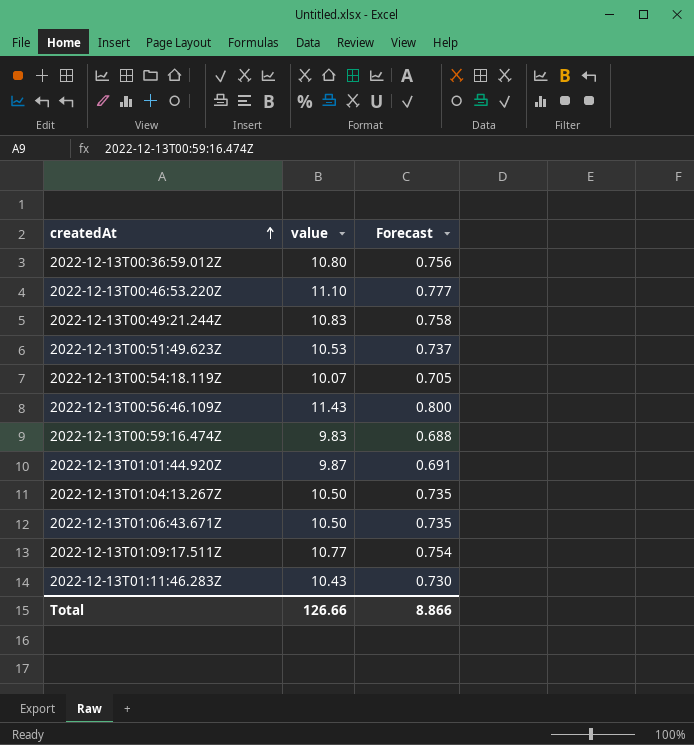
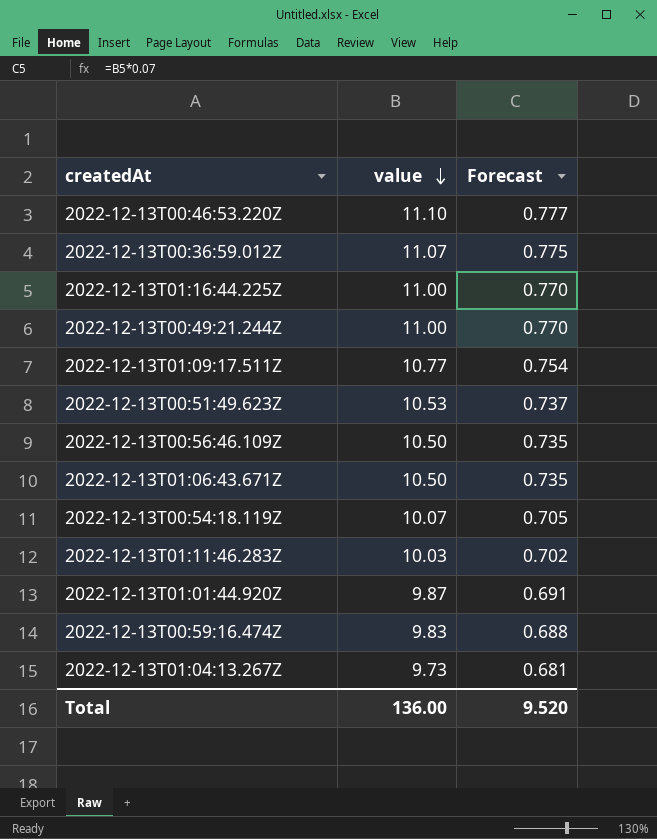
row order: createdAt ascending -> value descending
2022-12-13T00:36:59.012Z | value: 10.80 -> 11.07
2022-12-13T00:36:59.012Z | Forecast: 0.756 -> 0.775
row 2022-12-13T01:16:44.225Z: none -> 11.00 | 0.770
2022-12-13T00:49:21.244Z | value: 10.83 -> 11.00
2022-12-13T00:49:21.244Z | Forecast: 0.758 -> 0.770
2022-12-13T00:56:46.109Z | value: 11.43 -> 10.50
2022-12-13T00:56:46.109Z | Forecast: 0.800 -> 0.735
2022-12-13T01:11:46.283Z | value: 10.43 -> 10.03
2022-12-13T01:11:46.283Z | Forecast: 0.730 -> 0.702
2022-12-13T01:04:13.267Z | value: 10.50 -> 9.73
2022-12-13T01:04:13.267Z | Forecast: 0.735 -> 0.681
Total | value: 126.66 -> 136.00
Total | Forecast: 8.866 -> 9.520

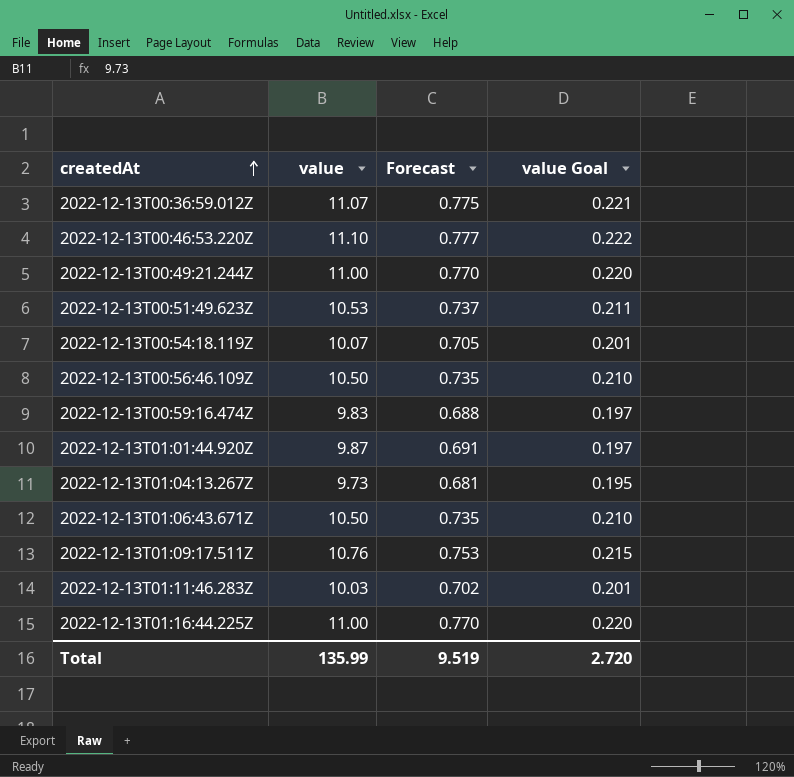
row order: value descending -> createdAt ascending
column value Goal | formula: none -> [value] * 0.02
2022-12-13T01:09:17.511Z | value: 10.77 -> 10.76
2022-12-13T01:09:17.511Z | Forecast: 0.754 -> 0.753
Total | value: 136.00 -> 135.99
Total | Forecast: 9.520 -> 9.519

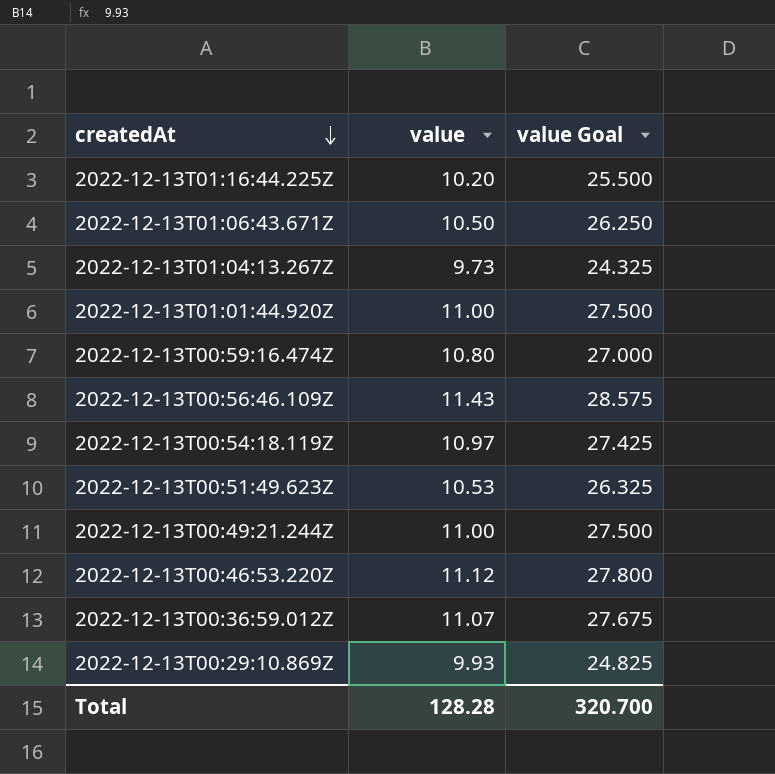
row order: createdAt ascending -> createdAt descending
column Forecast | formula: [value] * 0.07 -> none
column value Goal | formula: [value] * 0.02 -> [value] * 2.5
row 2022-12-13T01:09:17.511Z: 10.76 | 0.753 | 0.215 -> none
row 2022-12-13T01:11:46.283Z: 10.03 | 0.702 | 0.201 -> none
2022-12-13T01:16:44.225Z | value: 11.00 -> 10.20
2022-12-13T01:01:44.920Z | value: 9.87 -> 11.00
2022-12-13T00:59:16.474Z | value: 9.83 -> 10.80
2022-12-13T00:56:46.109Z | value: 10.50 -> 11.43
2022-12-13T00:54:18.119Z | value: 10.07 -> 10.97
2022-12-13T00:46:53.220Z | value: 11.10 -> 11.12
row 2022-12-13T00:29:10.869Z: none -> 9.93 | 24.825
Total | value: 135.99 -> 128.28
Total | value Goal: 2.720 -> 320.700

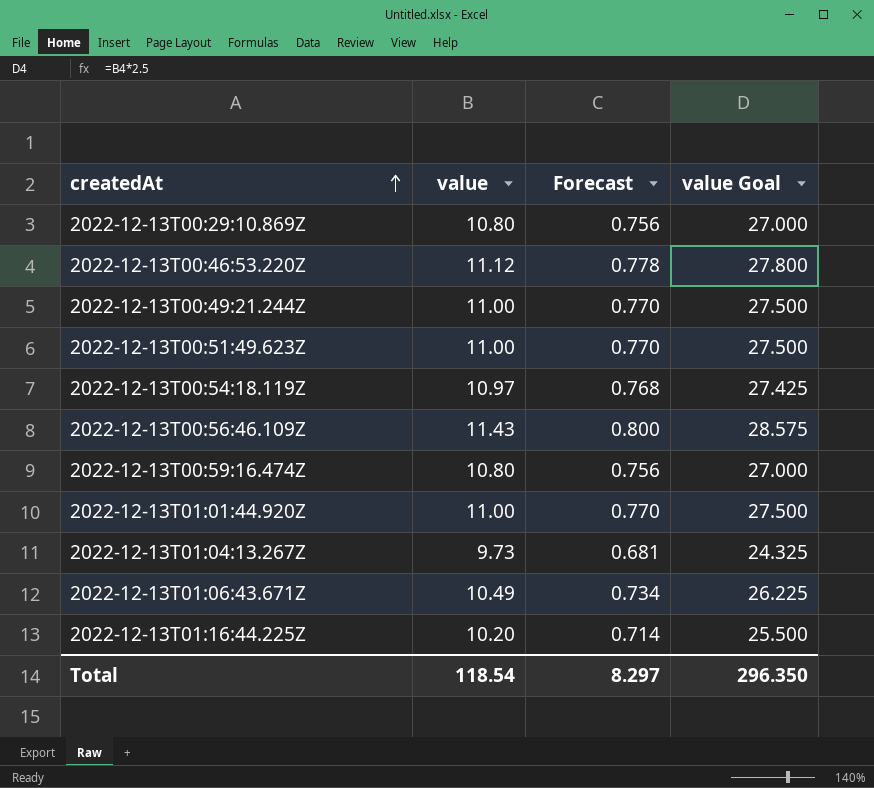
row order: createdAt descending -> createdAt ascending
column Forecast | formula: none -> [value] * 0.07
row 2022-12-13T00:36:59.012Z: 11.07 | 27.675 -> none
2022-12-13T00:29:10.869Z | value: 9.93 -> 10.80
2022-12-13T00:29:10.869Z | value Goal: 24.825 -> 27.000
2022-12-13T00:51:49.623Z | value: 10.53 -> 11.00
2022-12-13T00:51:49.623Z | value Goal: 26.325 -> 27.500
2022-12-13T01:06:43.671Z | value: 10.50 -> 10.49
2022-12-13T01:06:43.671Z | value Goal: 26.250 -> 26.225
Total | value: 128.28 -> 118.54
Total | value Goal: 320.700 -> 296.350

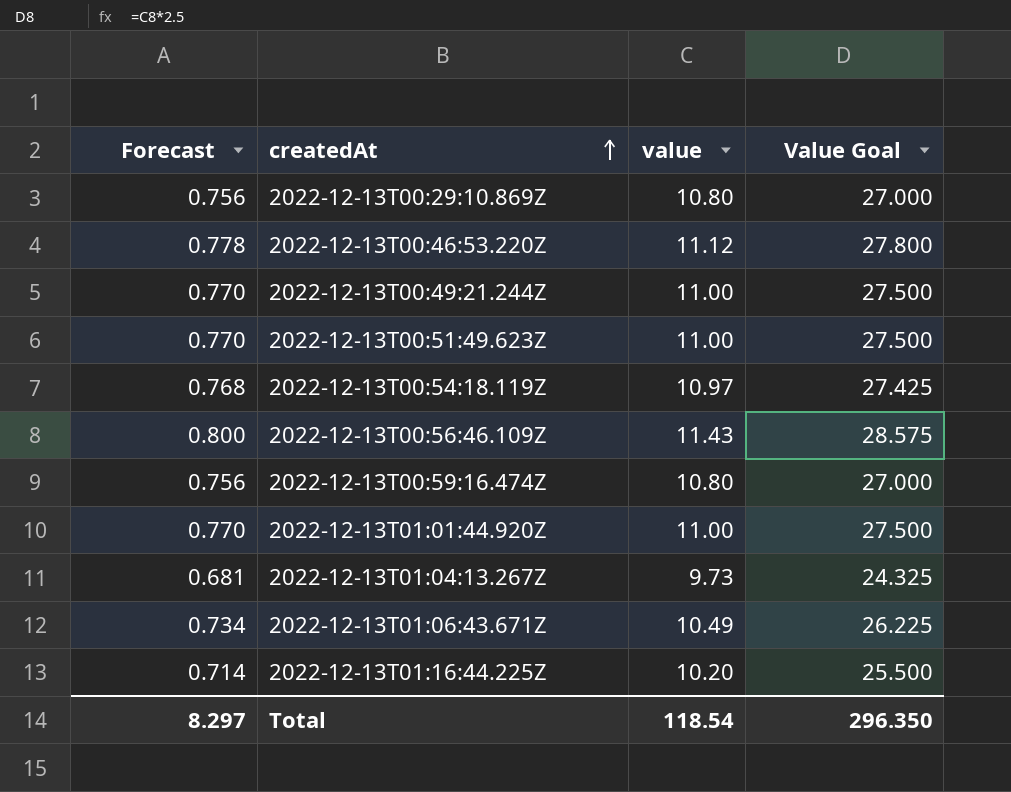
column Forecast | position: 3 -> 1
column name: value Goal -> Value Goal

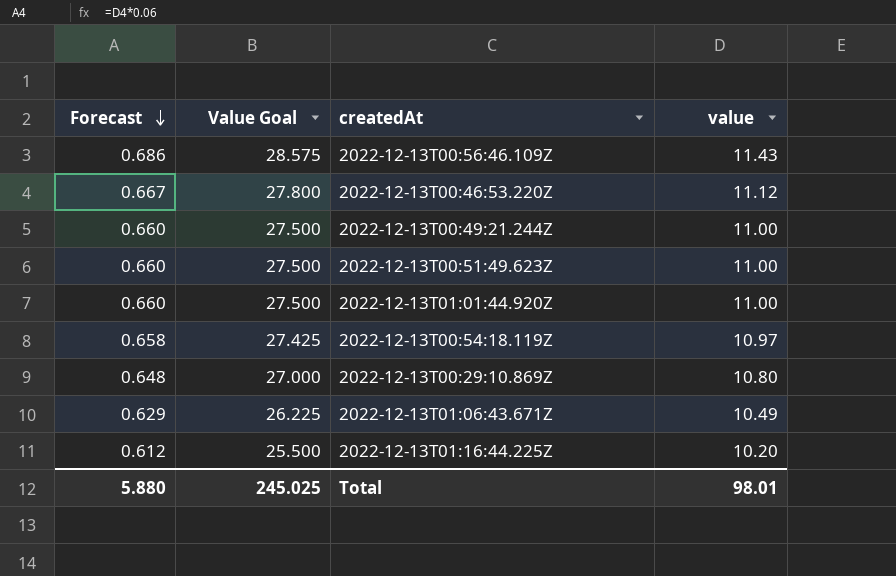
row order: createdAt ascending -> Forecast descending
column Forecast | formula: [value] * 0.07 -> [value] * 0.06
column Value Goal | position: 4 -> 2
row 2022-12-13T00:59:16.474Z: 0.756 | 10.80 | 27.000 -> none
row 2022-12-13T01:04:13.267Z: 0.681 | 9.73 | 24.325 -> none
Total | Forecast: 8.297 -> 5.880
Total | Value Goal: 296.350 -> 245.025
Total | value: 118.54 -> 98.01

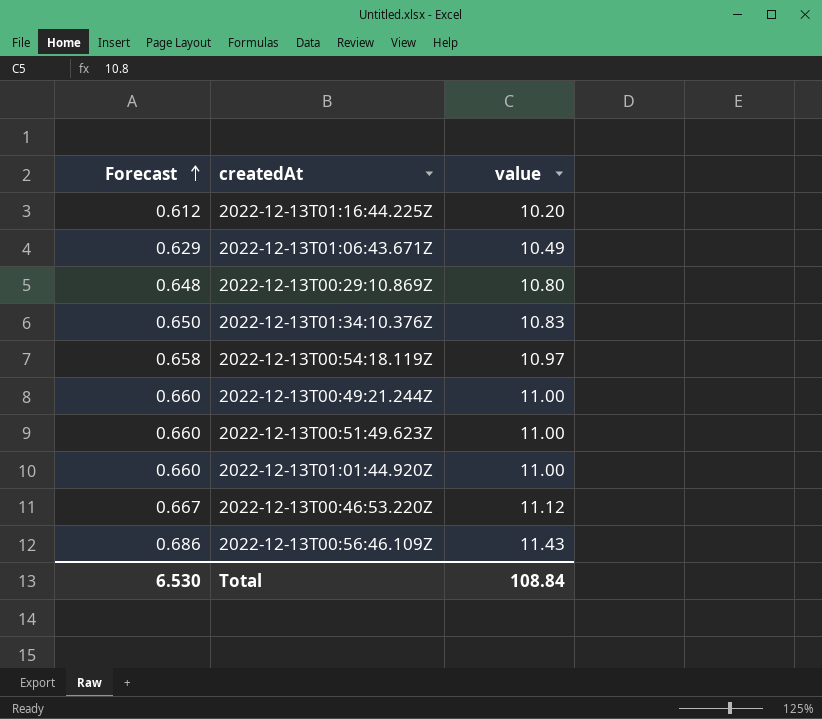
row order: Forecast descending -> Forecast ascending
column Value Goal | formula: [value] * 2.5 -> none
row 2022-12-13T01:34:10.376Z: none -> 0.650 | 10.83
Total | Forecast: 5.880 -> 6.530
Total | value: 98.01 -> 108.84

